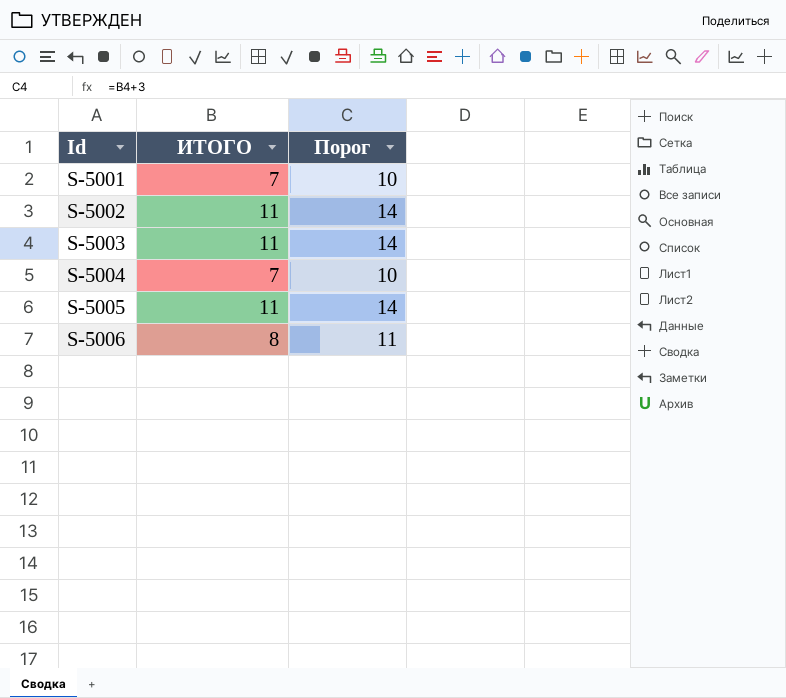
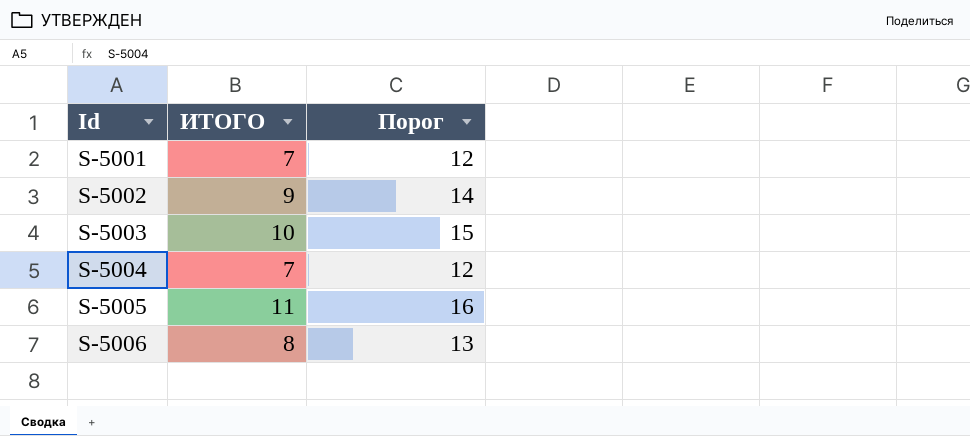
column Порог | formula: [ИТОГО] + 3 -> [ИТОГО] + 5
S-5002 | ИТОГО: 11 -> 9
S-5003 | ИТОГО: 11 -> 10

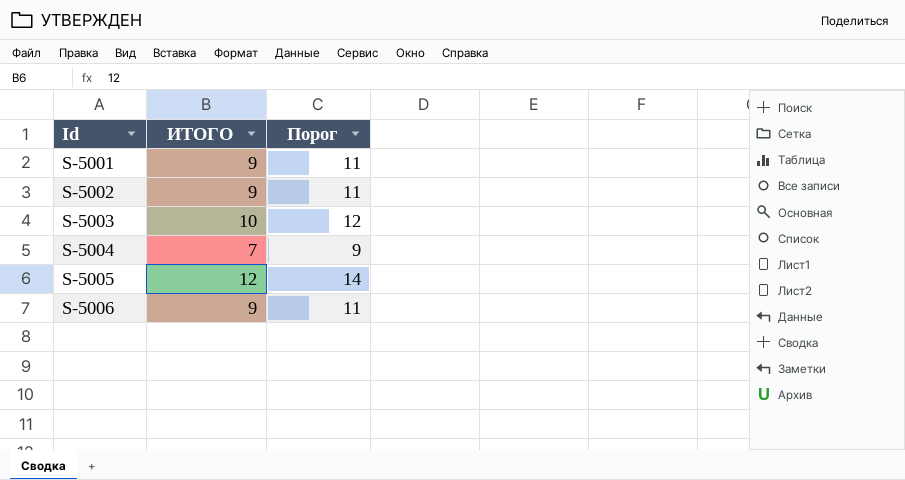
column Порог | formula: [ИТОГО] + 5 -> [ИТОГО] + 2
S-5001 | ИТОГО: 7 -> 9
S-5005 | ИТОГО: 11 -> 12
S-5006 | ИТОГО: 8 -> 9

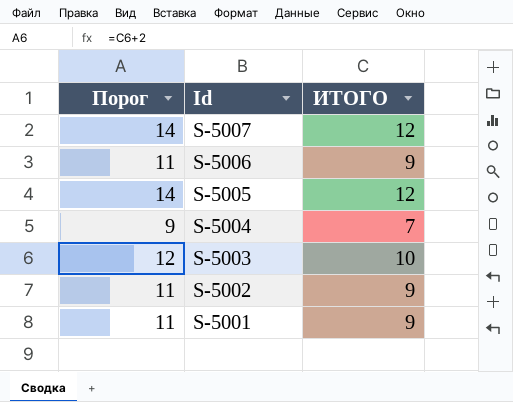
row order: Id ascending -> Id descending
column Порог | position: 3 -> 1
row S-5007: none -> 14 | 12

